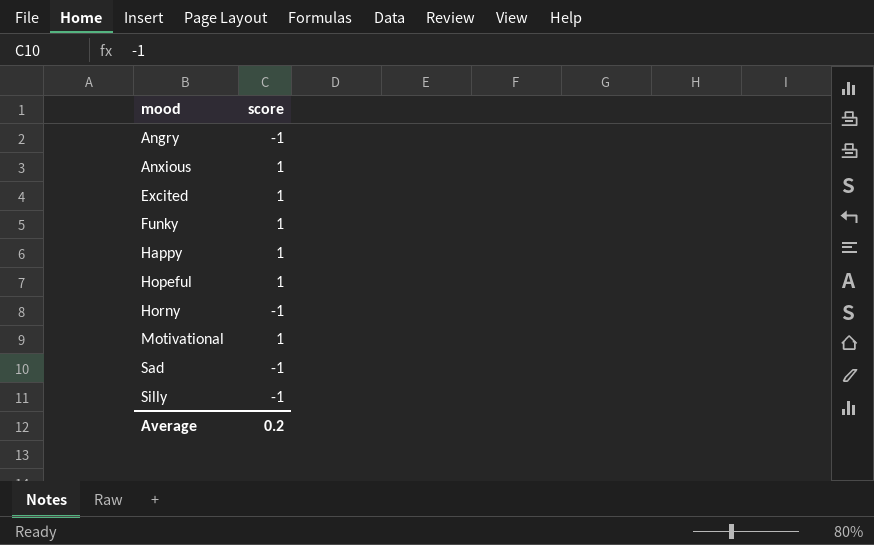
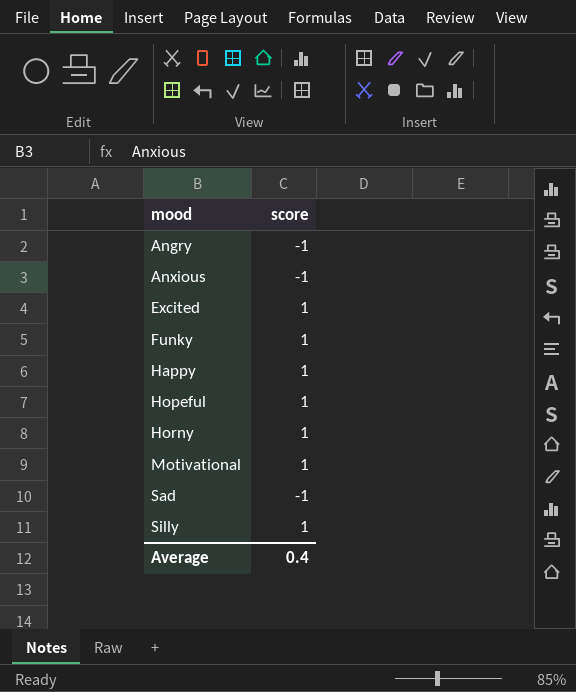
Anxious | score: 1 -> -1
Horny | score: -1 -> 1
Silly | score: -1 -> 1
Average | score: 0.2 -> 0.4

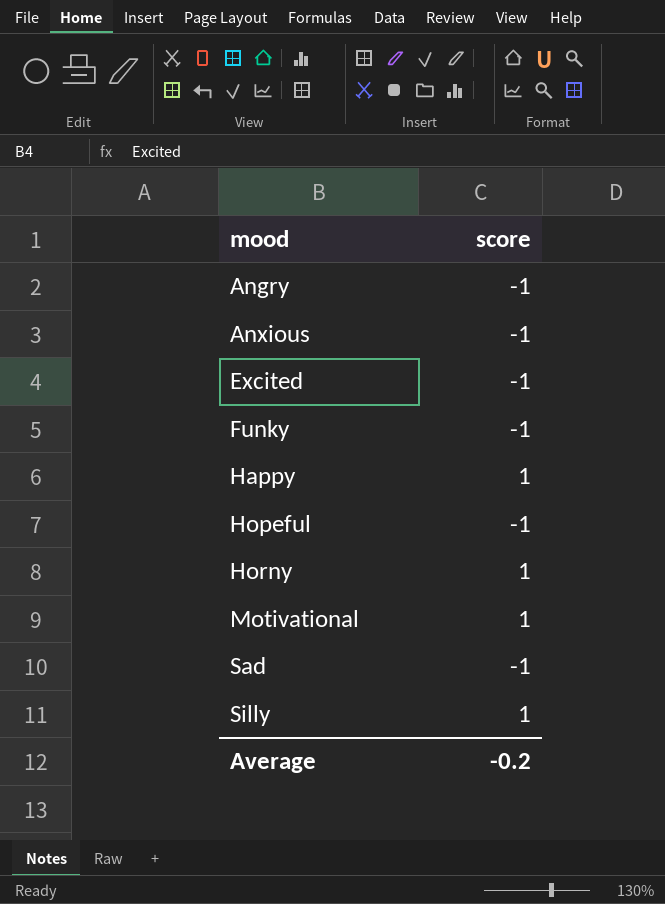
Excited | score: 1 -> -1
Funky | score: 1 -> -1
Hopeful | score: 1 -> -1
Average | score: 0.4 -> -0.2

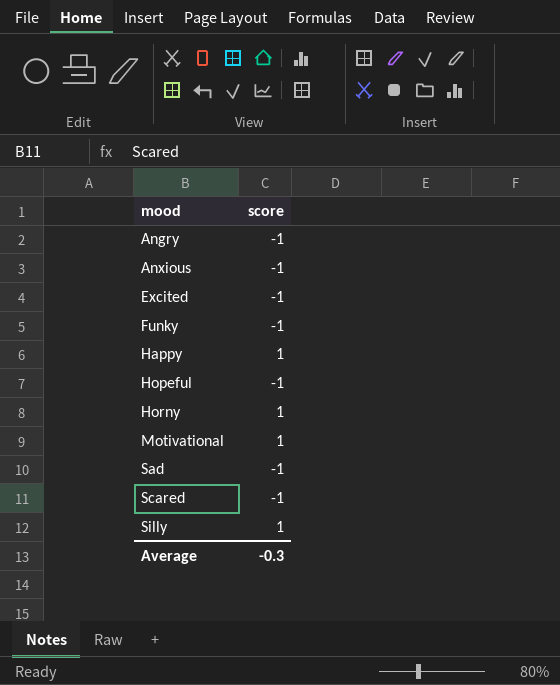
row Scared: none -> -1
Average | score: -0.2 -> -0.3

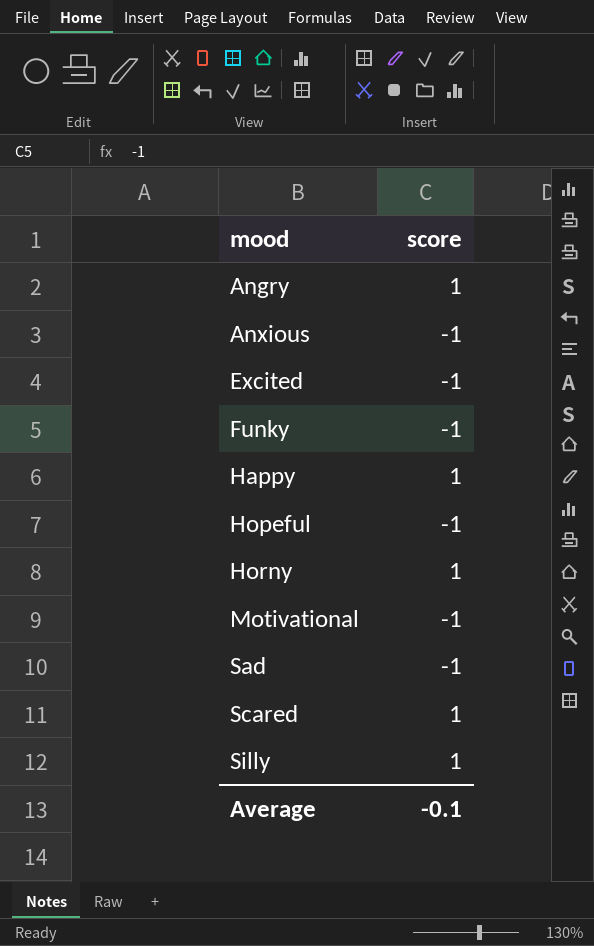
Angry | score: -1 -> 1
Motivational | score: 1 -> -1
Scared | score: -1 -> 1
Average | score: -0.3 -> -0.1

